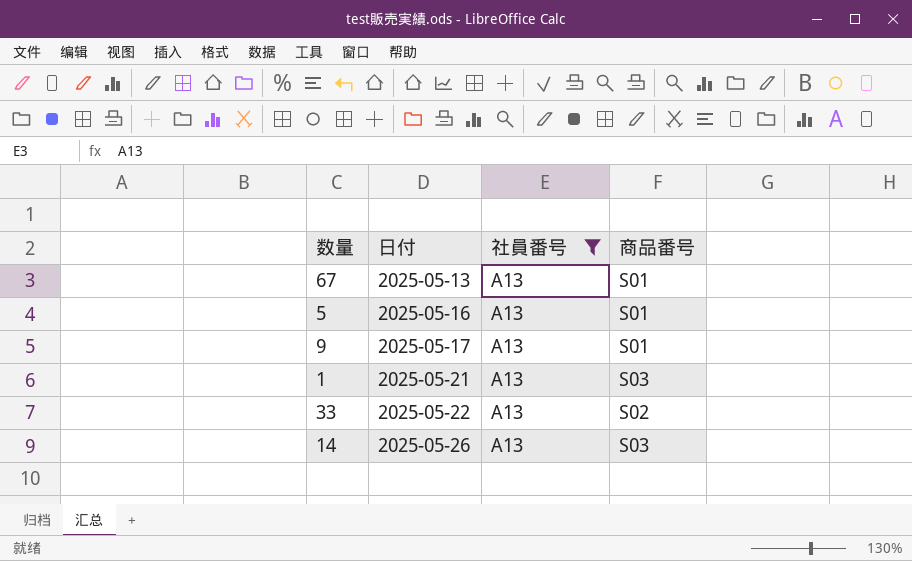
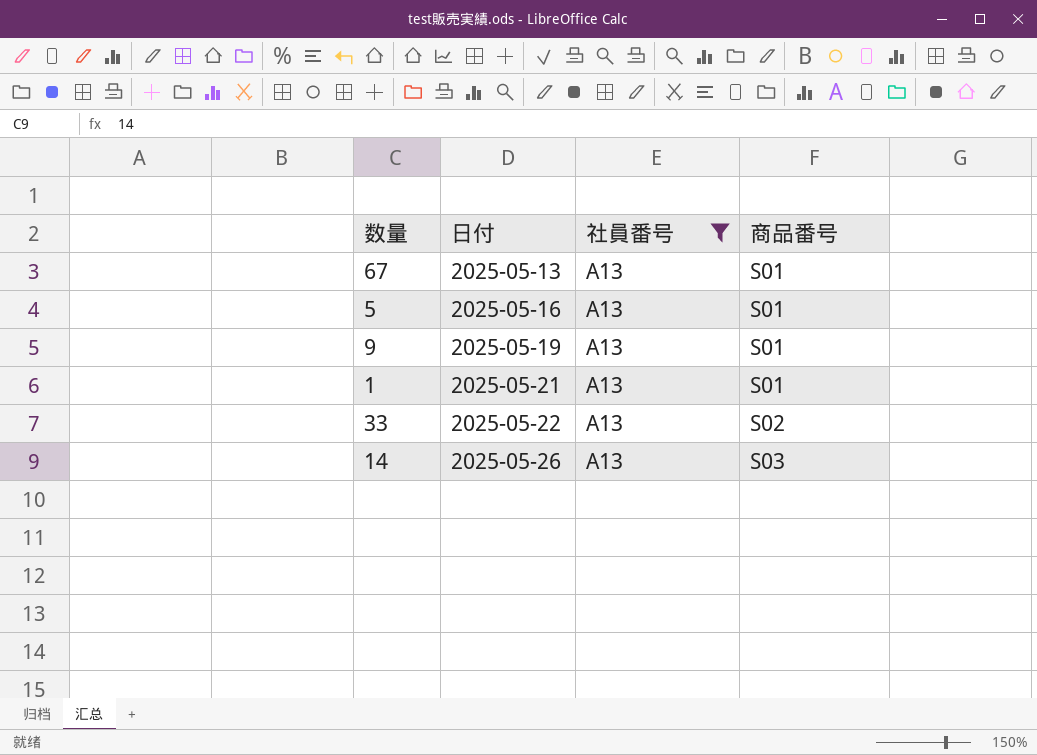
9 | 日付: 2025-05-17 -> 2025-05-19
1 | 商品番号: S03 -> S01

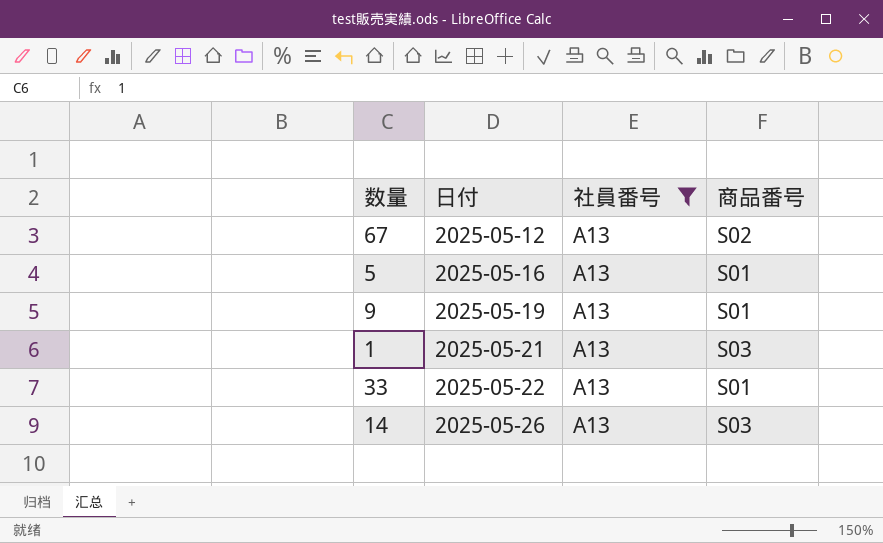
67 | 日付: 2025-05-13 -> 2025-05-12
67 | 商品番号: S01 -> S02
1 | 商品番号: S01 -> S03
33 | 商品番号: S02 -> S01

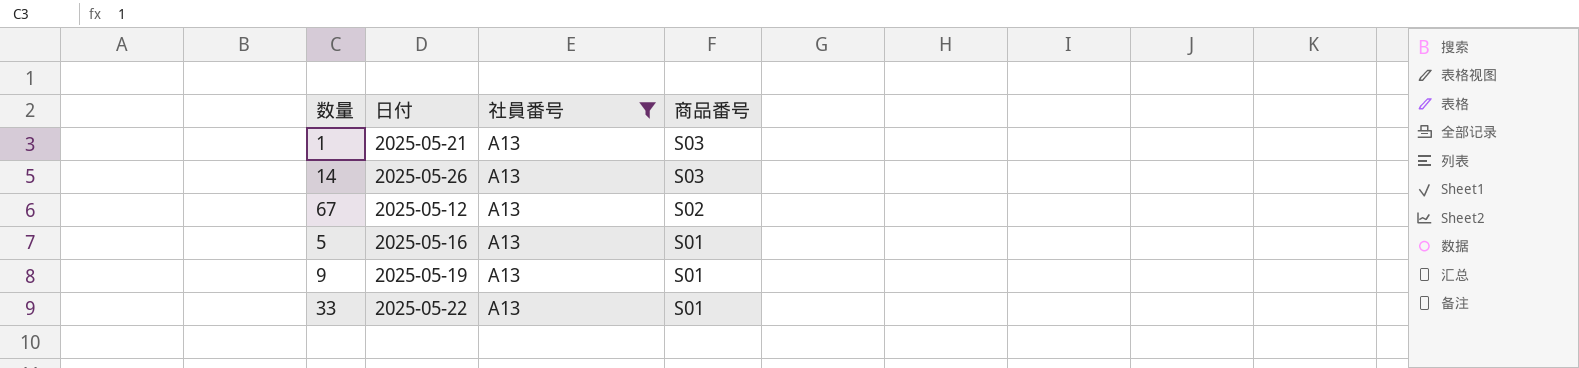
row order: 日付 ascending -> 商品番号 descending

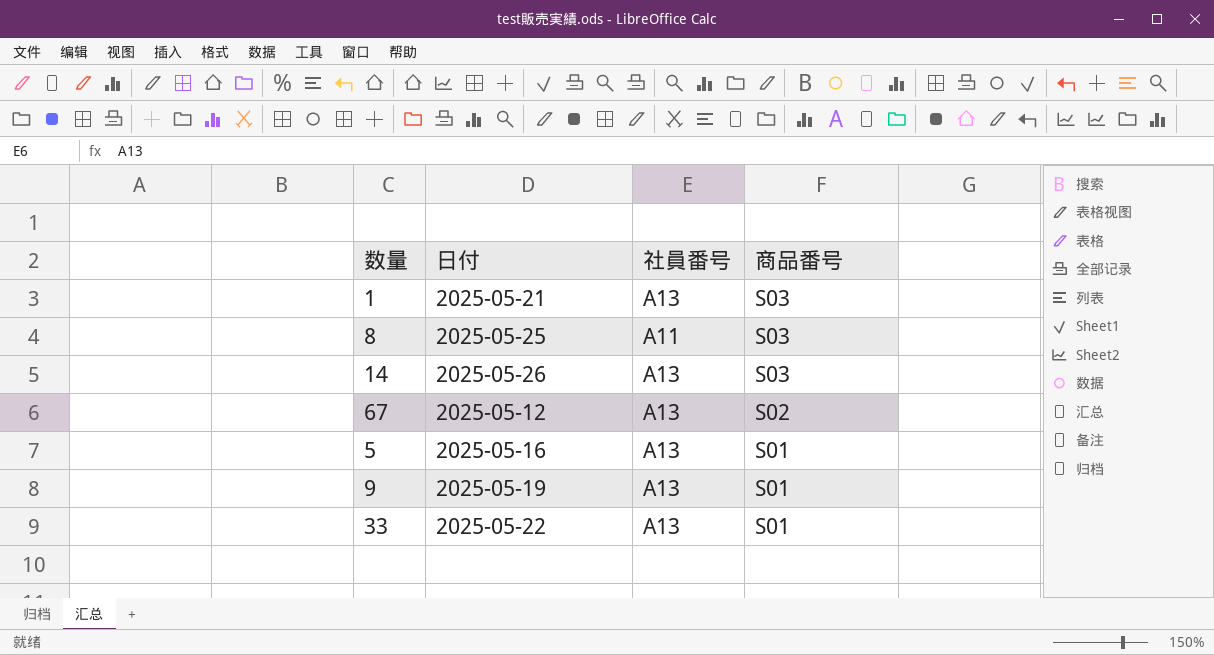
filter: 社員番号 = A13 -> none

